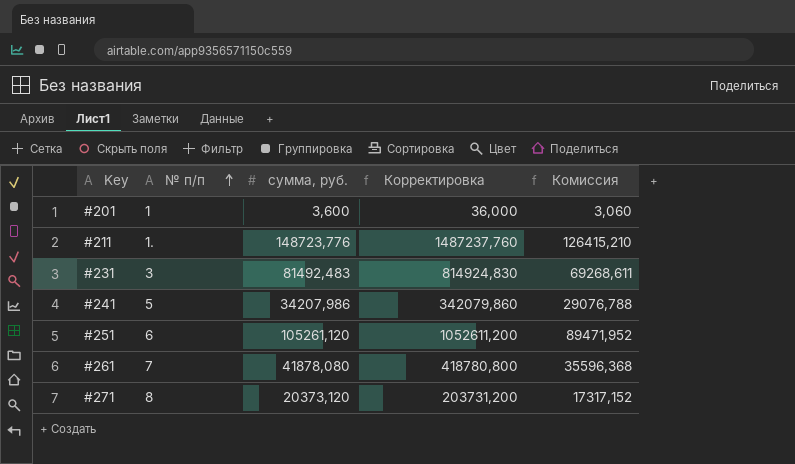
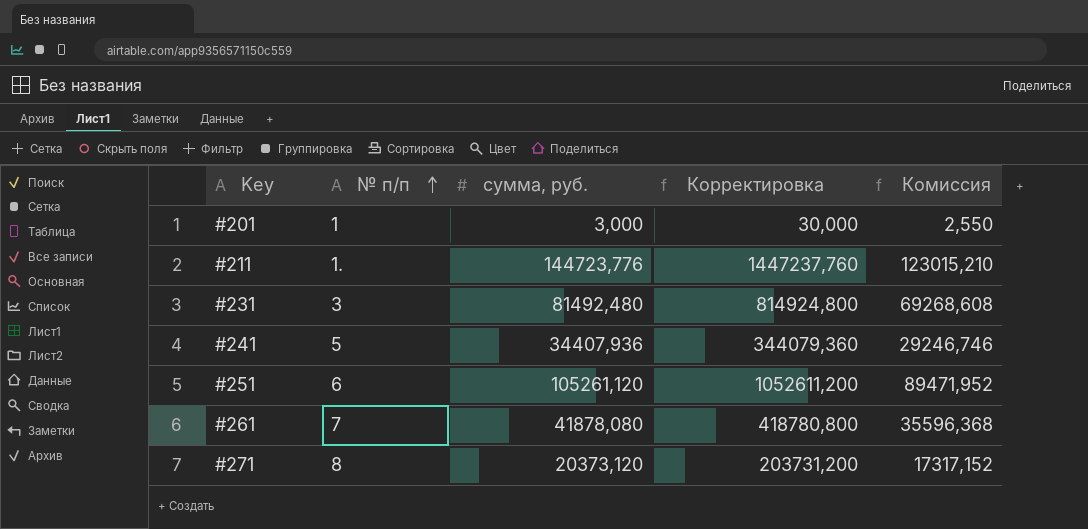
#201 | сумма, руб.: 3,600 -> 3,000
#201 | Корректировка: 36,000 -> 30,000
#201 | Комиссия: 3,060 -> 2,550
#211 | сумма, руб.: 148723,776 -> 144723,776
#211 | Корректировка: 1487237,760 -> 1447237,760
#211 | Комиссия: 126415,210 -> 123015,210
#231 | сумма, руб.: 81492,483 -> 81492,480
#231 | Корректировка: 814924,830 -> 814924,800
#231 | Комиссия: 69268,611 -> 69268,608
#241 | сумма, руб.: 34207,986 -> 34407,936
#241 | Корректировка: 342079,860 -> 344079,360
#241 | Комиссия: 29076,788 -> 29246,746

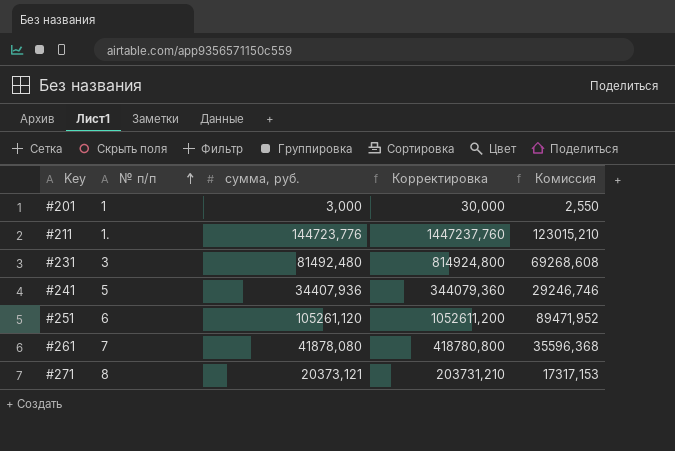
#271 | сумма, руб.: 20373,120 -> 20373,121
#271 | Корректировка: 203731,200 -> 203731,210
#271 | Комиссия: 17317,152 -> 17317,153

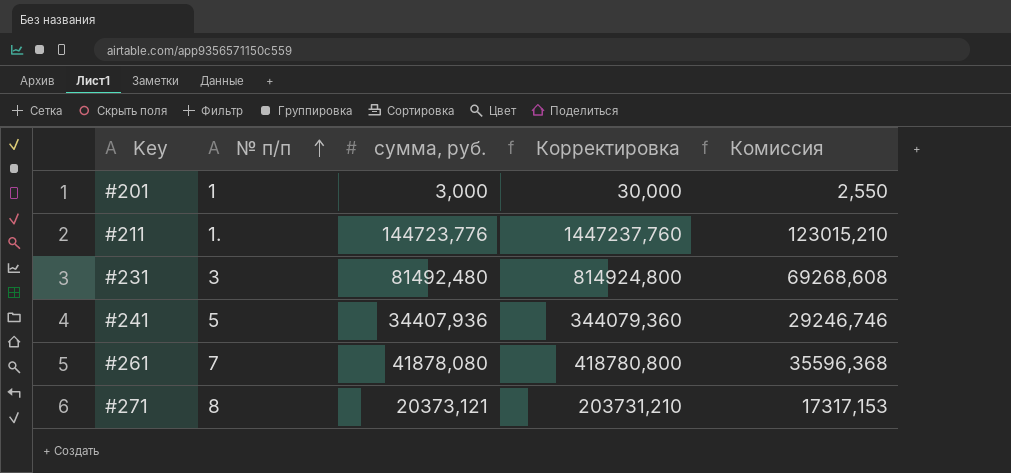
row #251: 6 | 105261,120 | 1052611,200 | 89471,952 -> none

